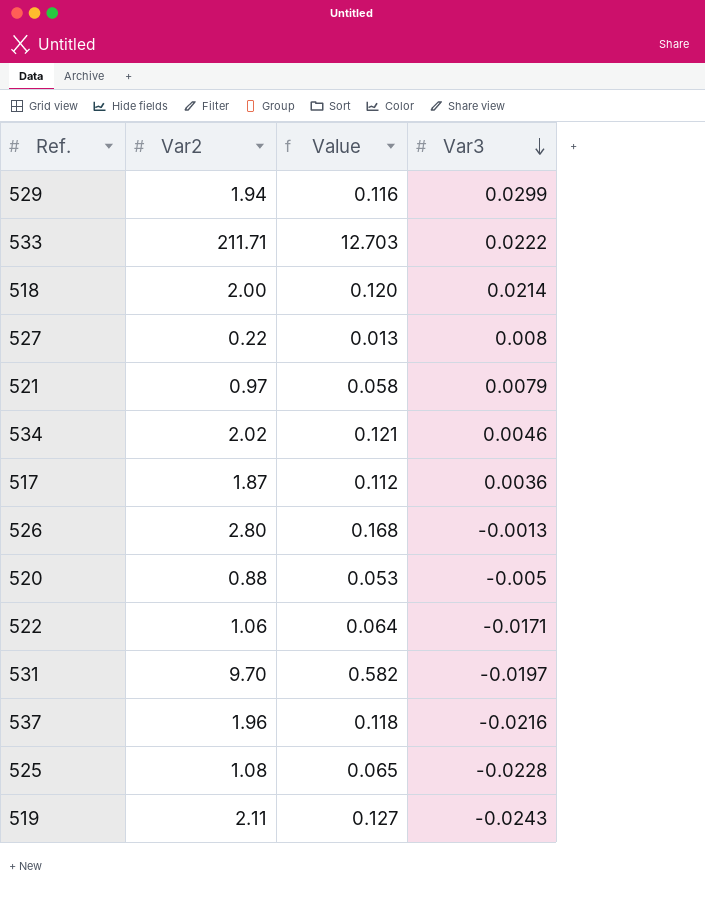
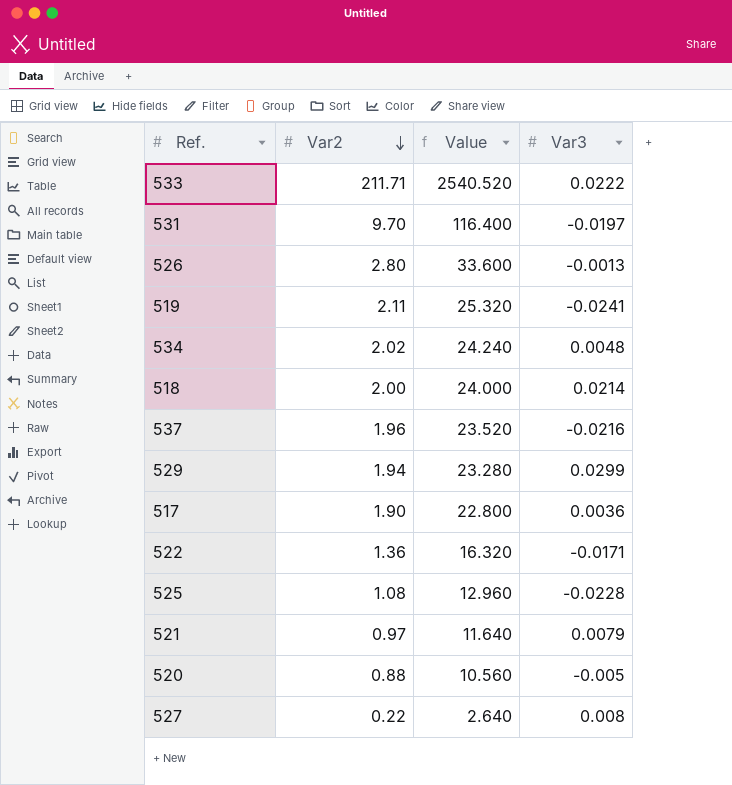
row order: Var3 descending -> Var2 descending
column Value | formula: [Var2] * 0.06 -> [Var2] * 12
519 | Var3: -0.0243 -> -0.0241
534 | Var3: 0.0046 -> 0.0048
517 | Var2: 1.87 -> 1.90
522 | Var2: 1.06 -> 1.36

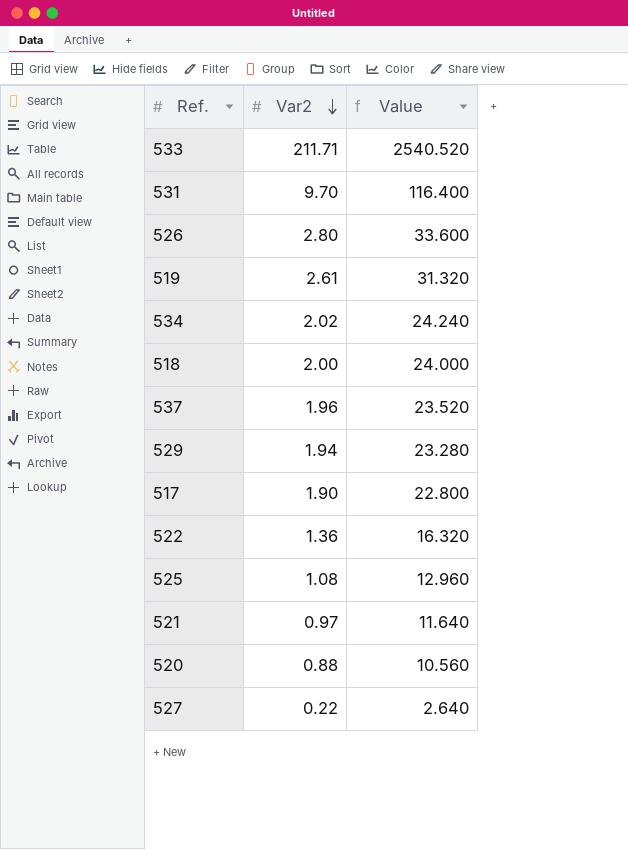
column Var3 | position: 4 -> none
519 | Var2: 2.11 -> 2.61
519 | Value: 25.320 -> 31.320

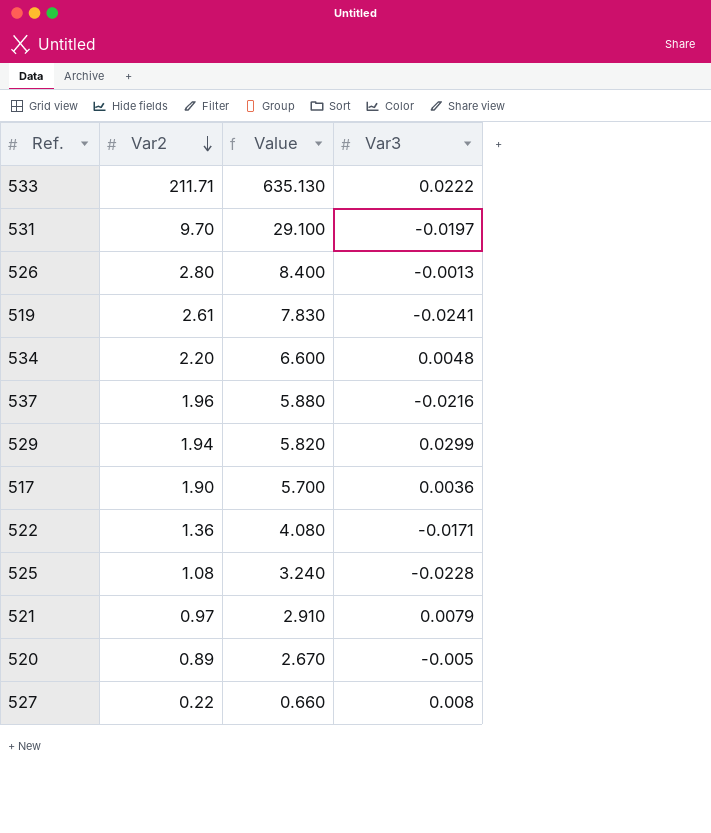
column Value | formula: [Var2] * 12 -> [Var2] * 3
column Var3 | position: none -> 4
row 518: 2.00 | 24.000 -> none
534 | Var2: 2.02 -> 2.20
520 | Var2: 0.88 -> 0.89

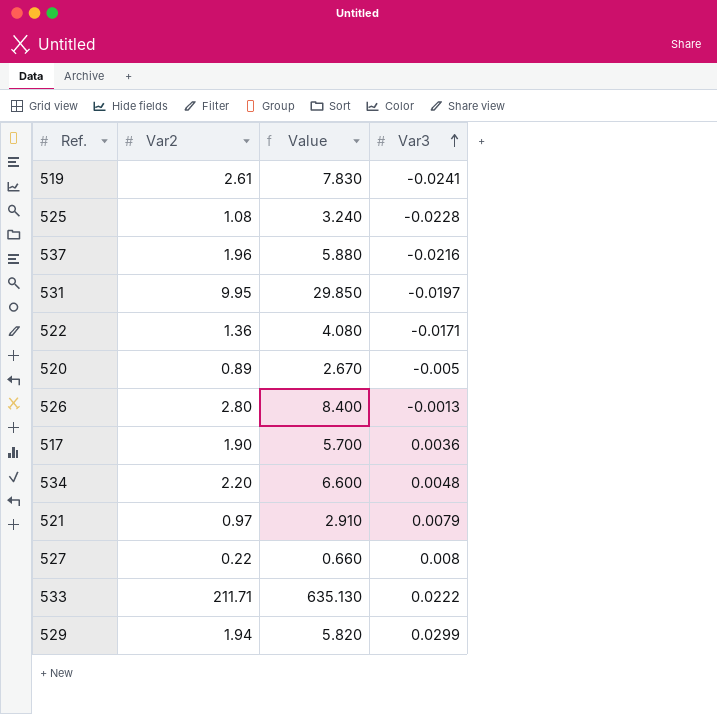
row order: Var2 descending -> Var3 ascending
531 | Var2: 9.70 -> 9.95
531 | Value: 29.100 -> 29.850

